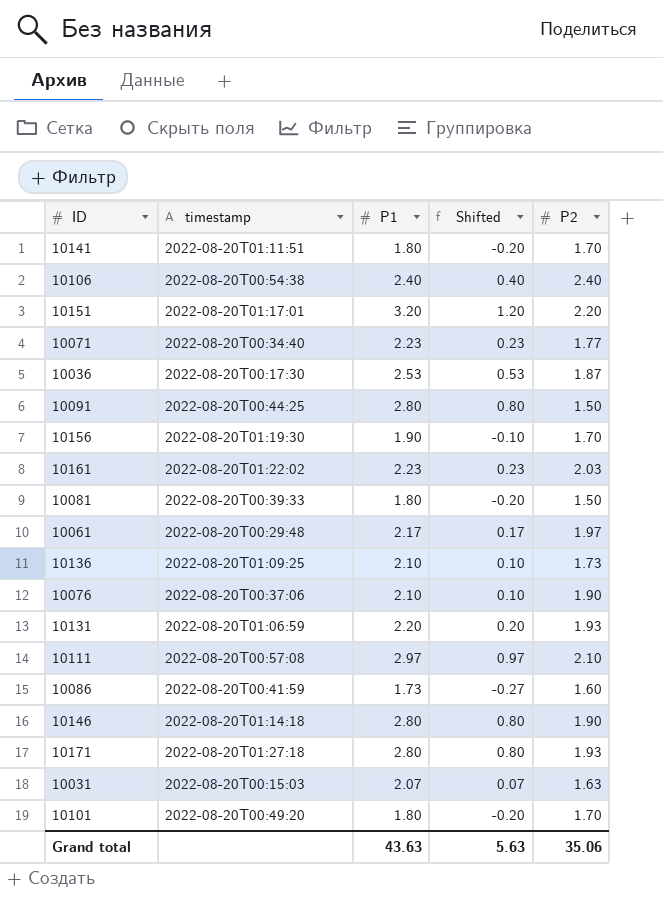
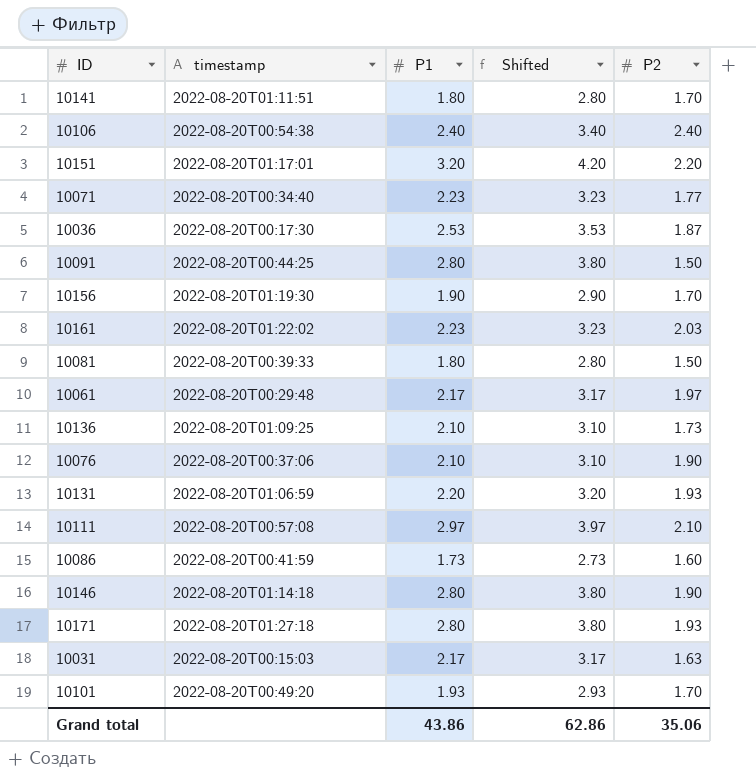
column Shifted | formula: [P1] - 2 -> [P1] + 1
10031 | P1: 2.07 -> 2.17
10101 | P1: 1.80 -> 1.93
Grand total | P1: 43.63 -> 43.86
Grand total | Shifted: 5.63 -> 62.86

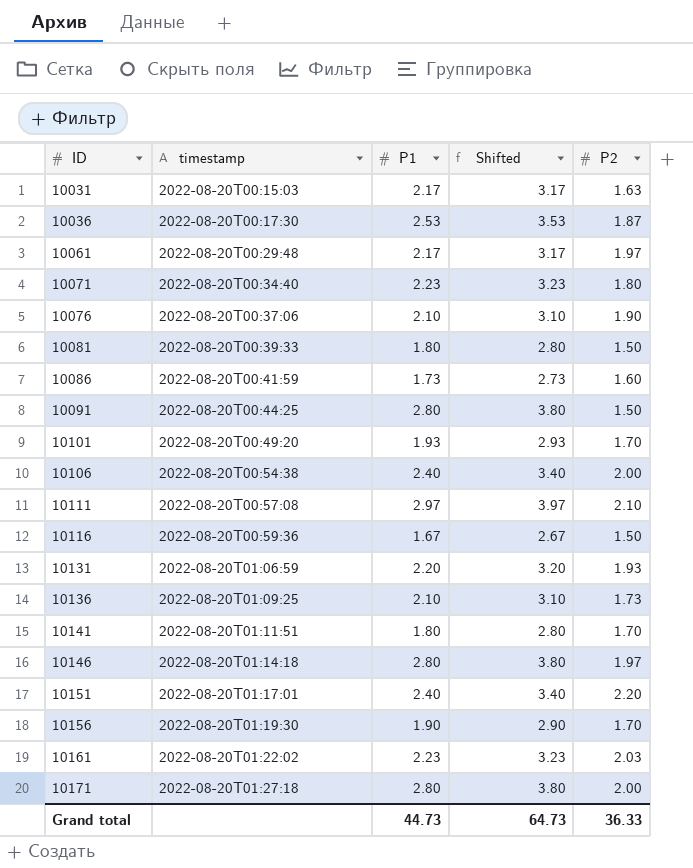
row order: none -> ID ascending
10071 | P2: 1.77 -> 1.80
10106 | P2: 2.40 -> 2.00
row 10116: none -> 2022-08-20T00:59:36 | 1.67 | 2.67 | 1.50
10146 | P2: 1.90 -> 1.97
10151 | P1: 3.20 -> 2.40
10151 | Shifted: 4.20 -> 3.40
10171 | P2: 1.93 -> 2.00
Grand total | P1: 43.86 -> 44.73
Grand total | Shifted: 62.86 -> 64.73
Grand total | P2: 35.06 -> 36.33

